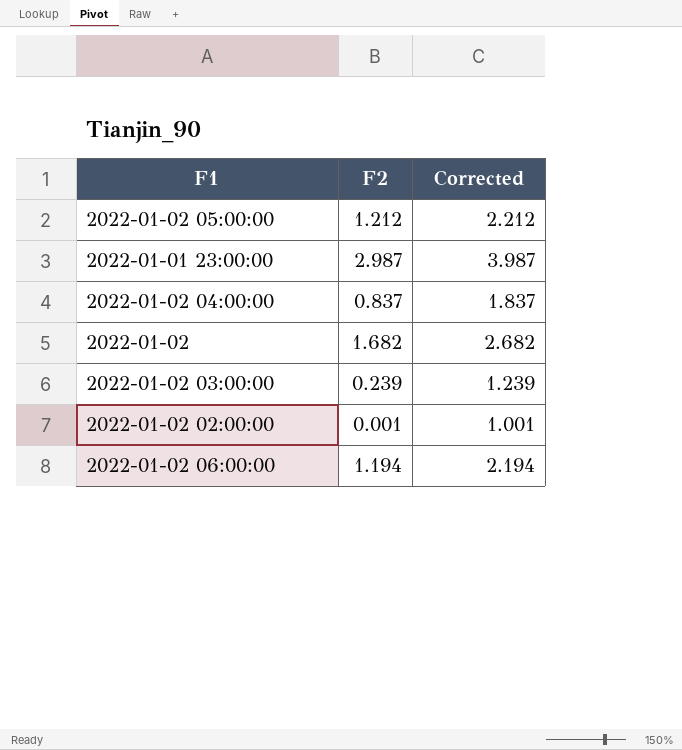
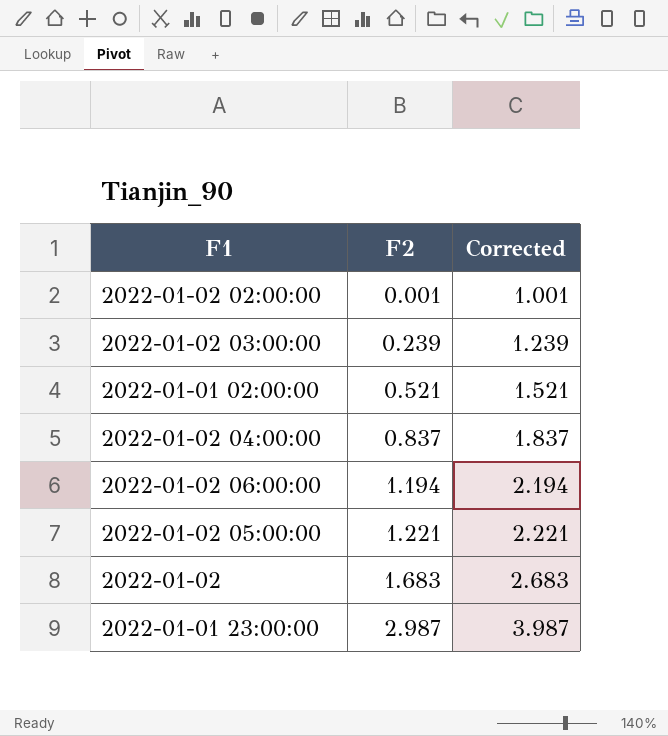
row order: none -> F2 ascending
row 2022-01-01 02:00:00: none -> 0.521 | 1.521
2022-01-02 05:00:00 | F2: 1.212 -> 1.221
2022-01-02 05:00:00 | Corrected: 2.212 -> 2.221
2022-01-02 | F2: 1.682 -> 1.683
2022-01-02 | Corrected: 2.682 -> 2.683

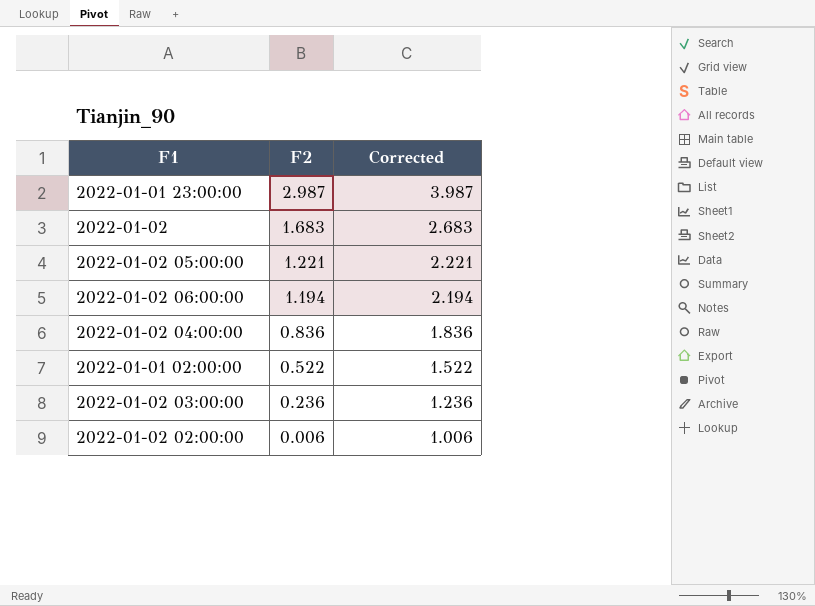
row order: F2 ascending -> F2 descending
2022-01-02 04:00:00 | F2: 0.837 -> 0.836
2022-01-02 04:00:00 | Corrected: 1.837 -> 1.836
2022-01-01 02:00:00 | F2: 0.521 -> 0.522
2022-01-01 02:00:00 | Corrected: 1.521 -> 1.522
2022-01-02 03:00:00 | F2: 0.239 -> 0.236
2022-01-02 03:00:00 | Corrected: 1.239 -> 1.236
2022-01-02 02:00:00 | F2: 0.001 -> 0.006
2022-01-02 02:00:00 | Corrected: 1.001 -> 1.006

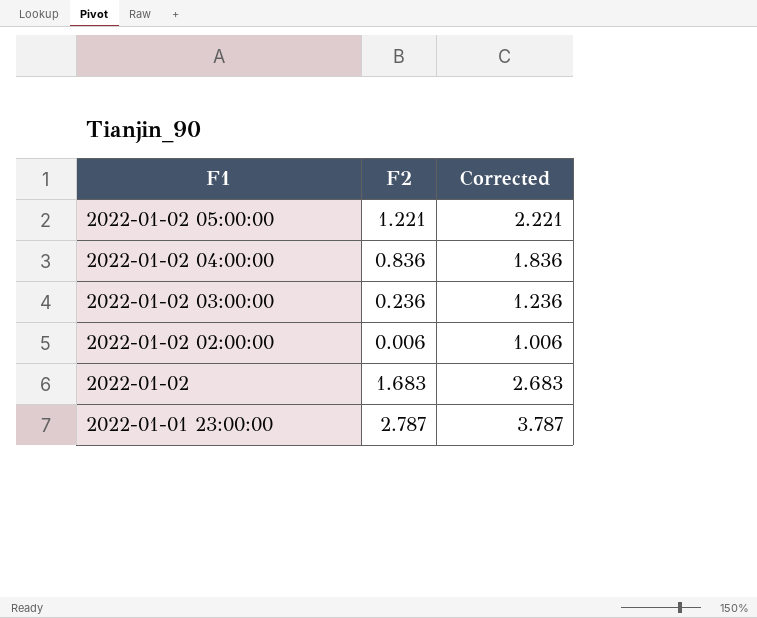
row order: F2 descending -> F1 descending
row 2022-01-02 06:00:00: 1.194 | 2.194 -> none
row 2022-01-01 02:00:00: 0.522 | 1.522 -> none
2022-01-01 23:00:00 | F2: 2.987 -> 2.787
2022-01-01 23:00:00 | Corrected: 3.987 -> 3.787

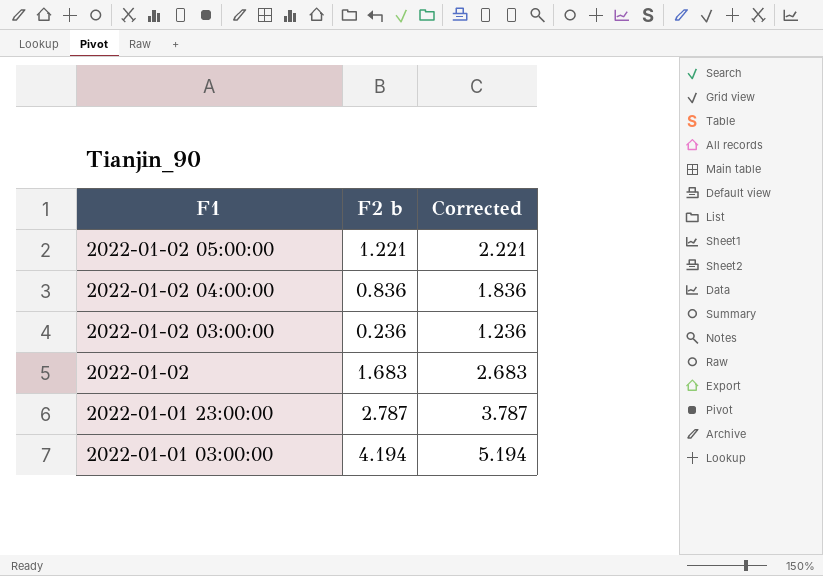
column name: F2 -> F2 b
row 2022-01-02 02:00:00: 0.006 | 1.006 -> none
row 2022-01-01 03:00:00: none -> 4.194 | 5.194

